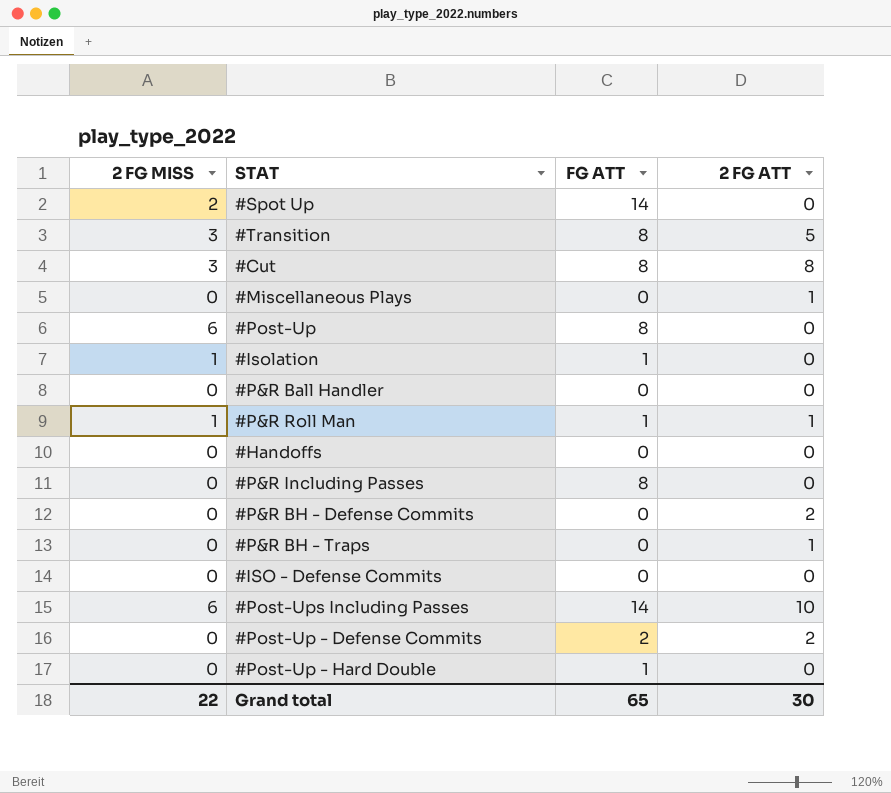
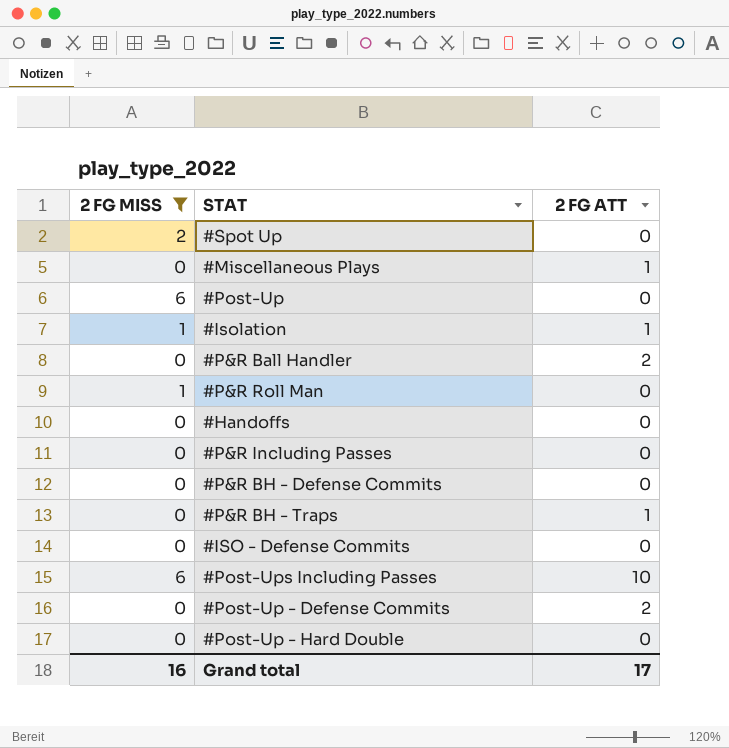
filter: none -> 2 FG MISS != 3
column FG ATT | position: 3 -> none
#Isolation | 2 FG ATT: 0 -> 1
#P&R Ball Handler | 2 FG ATT: 0 -> 2
#P&R Roll Man | 2 FG ATT: 1 -> 0
#P&R BH - Defense Commits | 2 FG ATT: 2 -> 0
Grand total | 2 FG MISS: 22 -> 16
Grand total | 2 FG ATT: 30 -> 17

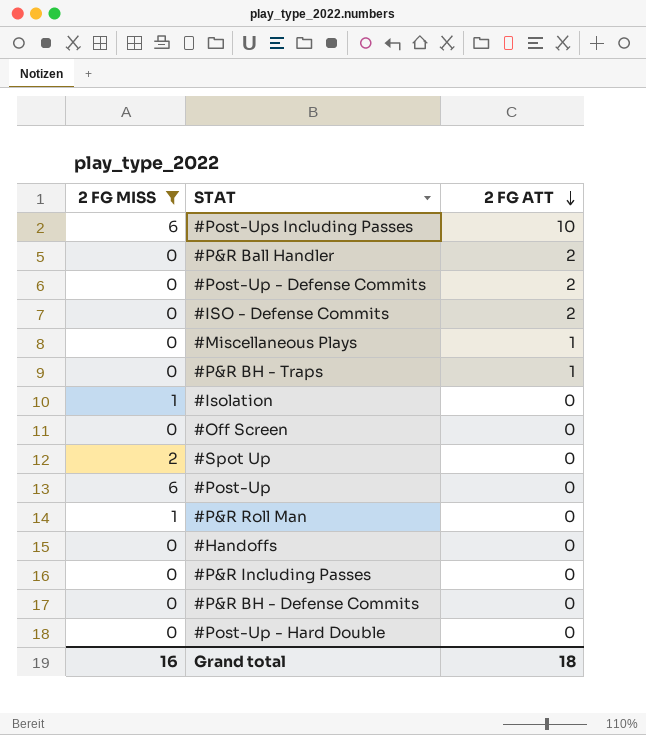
row order: none -> 2 FG ATT descending
#ISO - Defense Commits | 2 FG ATT: 0 -> 2
#Isolation | 2 FG ATT: 1 -> 0
row #Off Screen: none -> 0 | 0
Grand total | 2 FG ATT: 17 -> 18

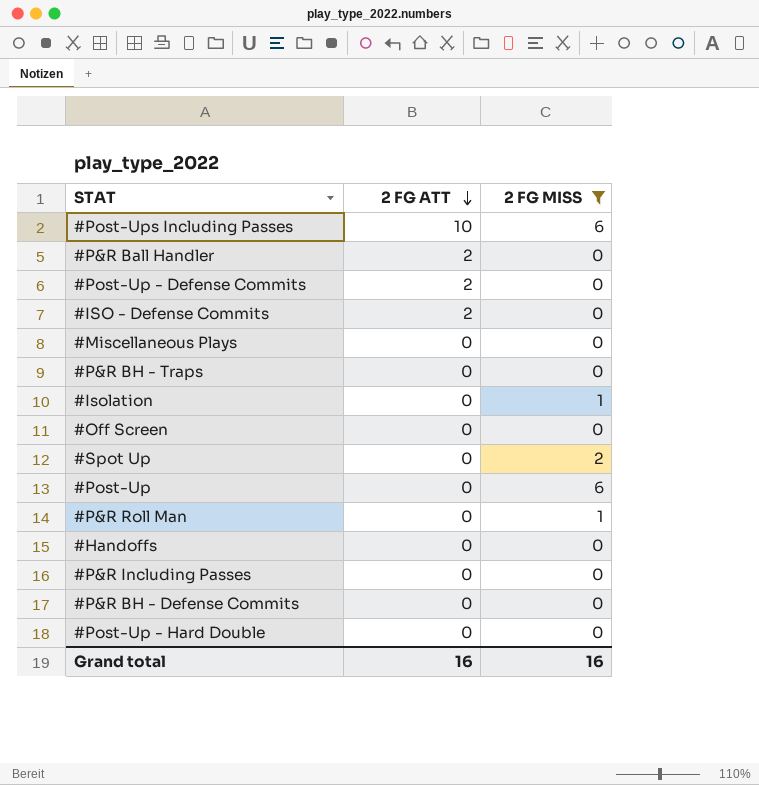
column 2 FG MISS | position: 1 -> 3
#Miscellaneous Plays | 2 FG ATT: 1 -> 0
#P&R BH - Traps | 2 FG ATT: 1 -> 0
Grand total | 2 FG ATT: 18 -> 16

